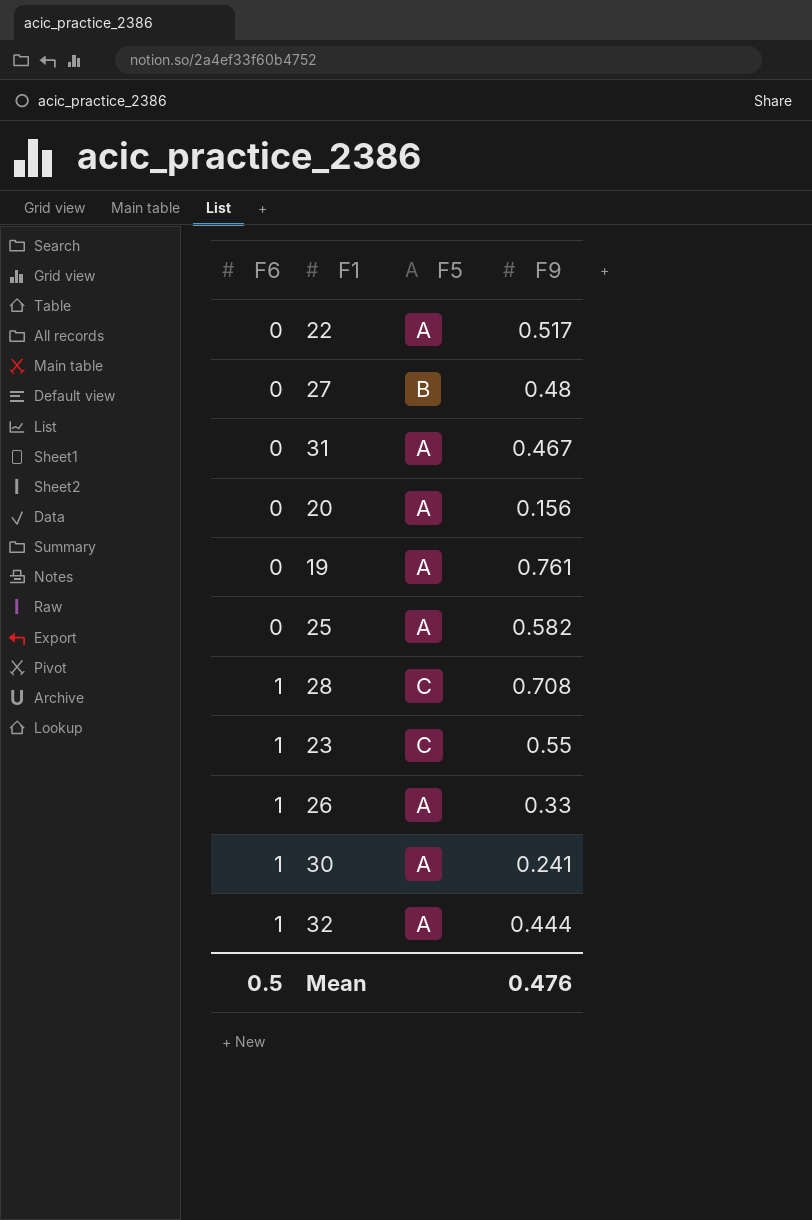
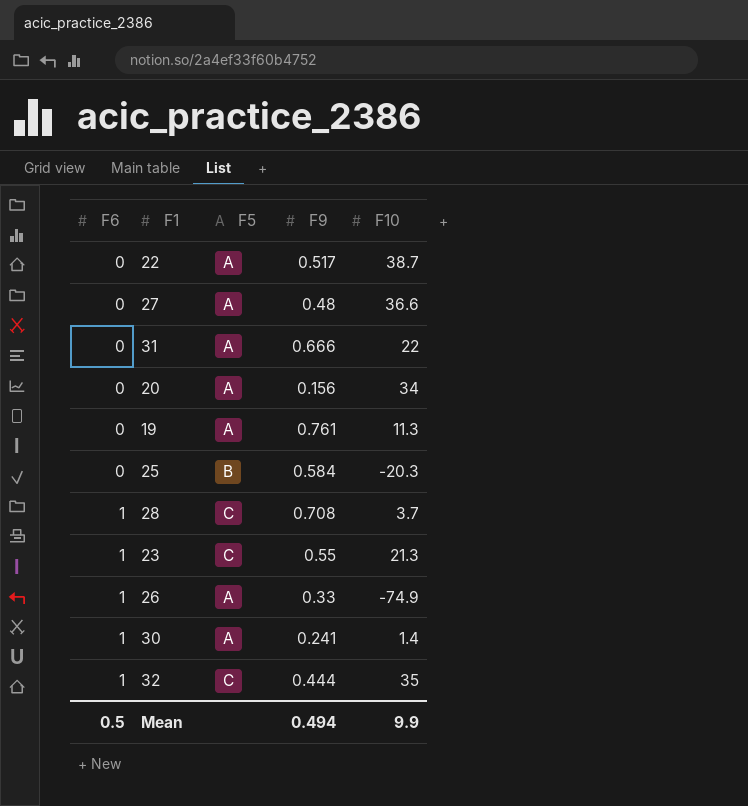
column F10 | position: none -> 5
27 | F5: B -> A
31 | F9: 0.467 -> 0.666
25 | F5: A -> B
25 | F9: 0.582 -> 0.584
32 | F5: A -> C
Mean | F9: 0.476 -> 0.494

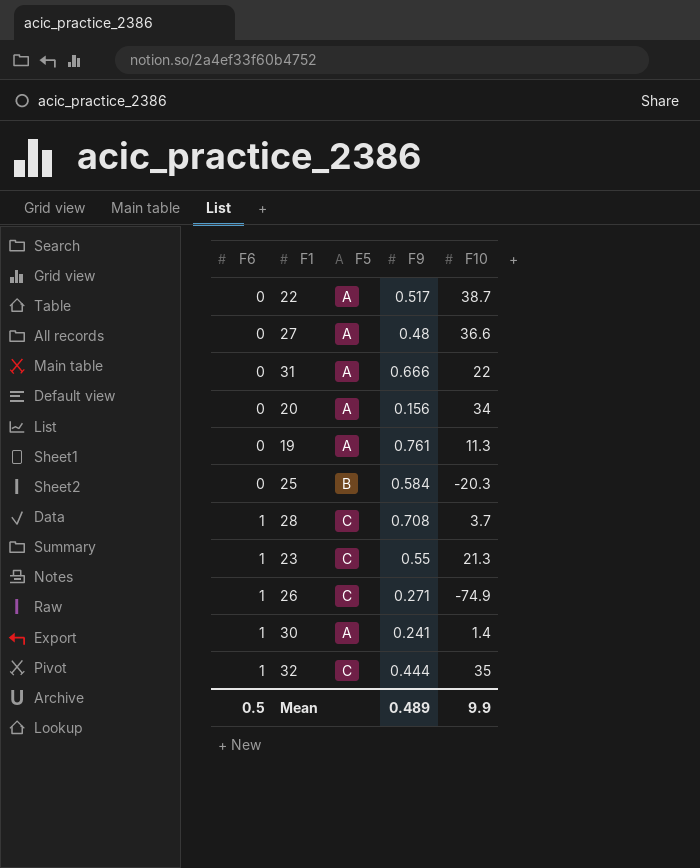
26 | F5: A -> C
26 | F9: 0.33 -> 0.271
Mean | F9: 0.494 -> 0.489

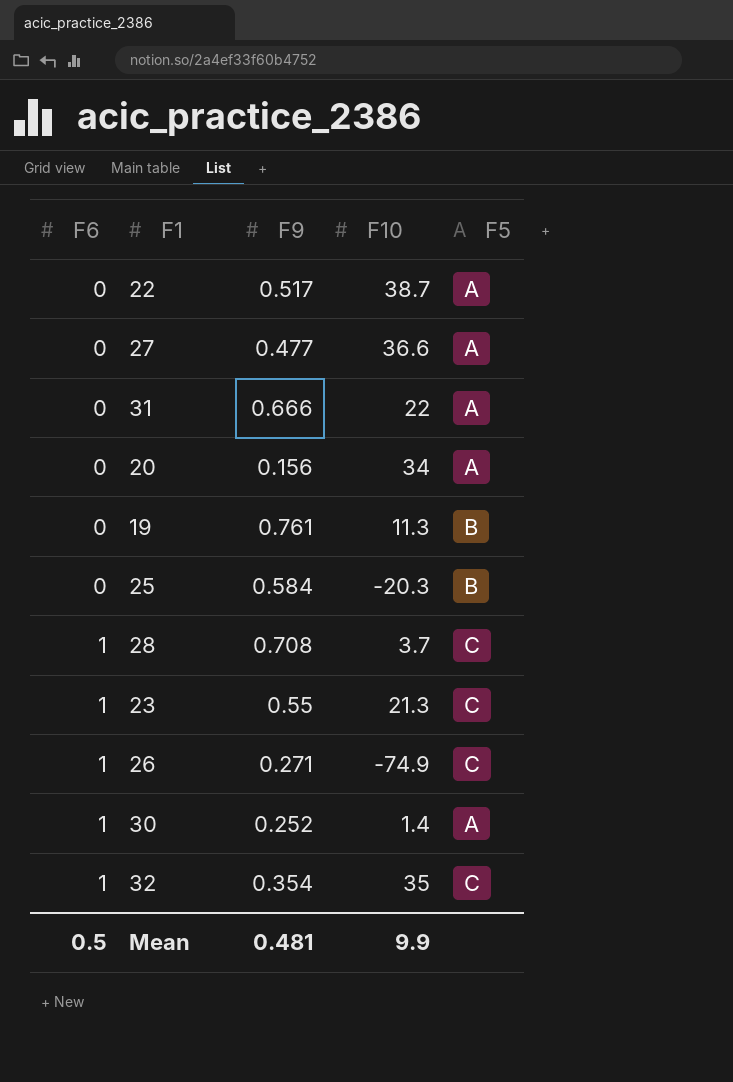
column F5 | position: 3 -> 5
27 | F9: 0.48 -> 0.477
19 | F5: A -> B
30 | F9: 0.241 -> 0.252
32 | F9: 0.444 -> 0.354
Mean | F9: 0.489 -> 0.481

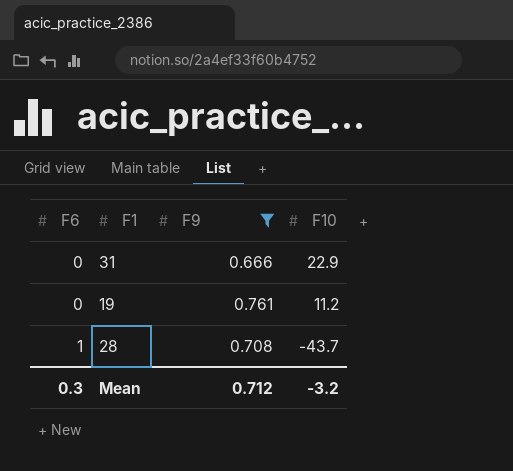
filter: none -> F9 >= 0.666
column F5 | position: 5 -> none
31 | F10: 22 -> 22.9
19 | F10: 11.3 -> 11.2
28 | F10: 3.7 -> -43.7
Mean | F6: 0.5 -> 0.3
Mean | F9: 0.481 -> 0.712
Mean | F10: 9.9 -> -3.2

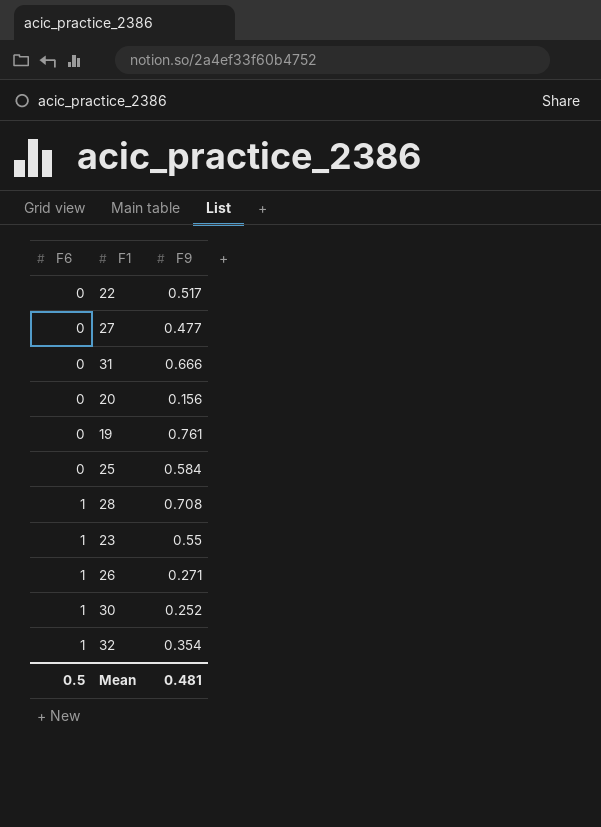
filter: F9 >= 0.666 -> none
column F10 | position: 4 -> none
Mean | F6: 0.3 -> 0.5
Mean | F9: 0.712 -> 0.481

